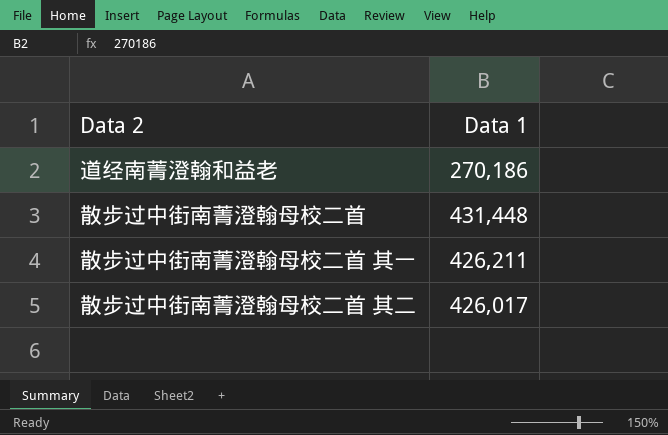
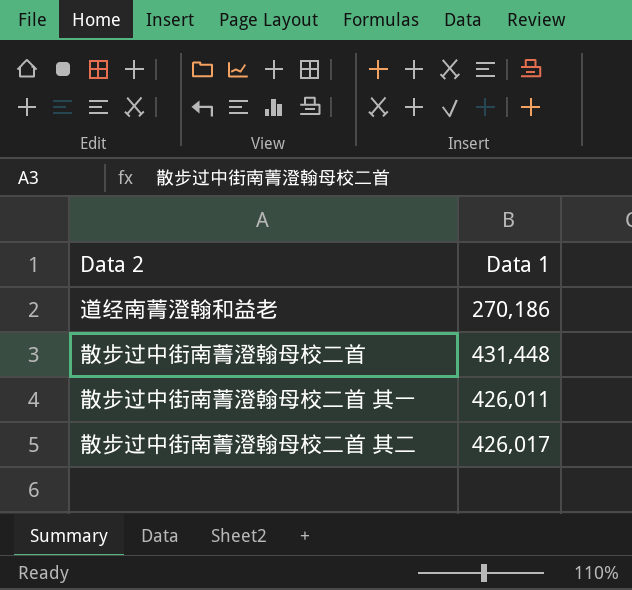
散步过中街南菁澄翰母校二首 其一 | Data 1: 426,211 -> 426,011

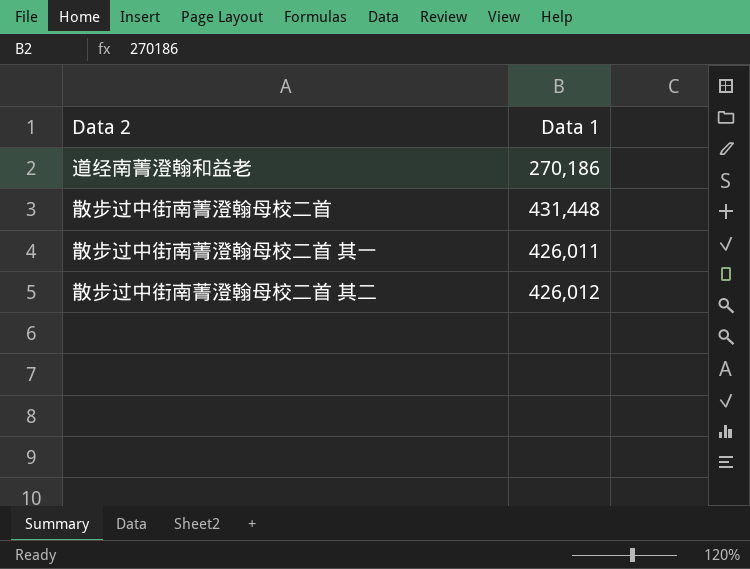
散步过中街南菁澄翰母校二首 其二 | Data 1: 426,017 -> 426,012

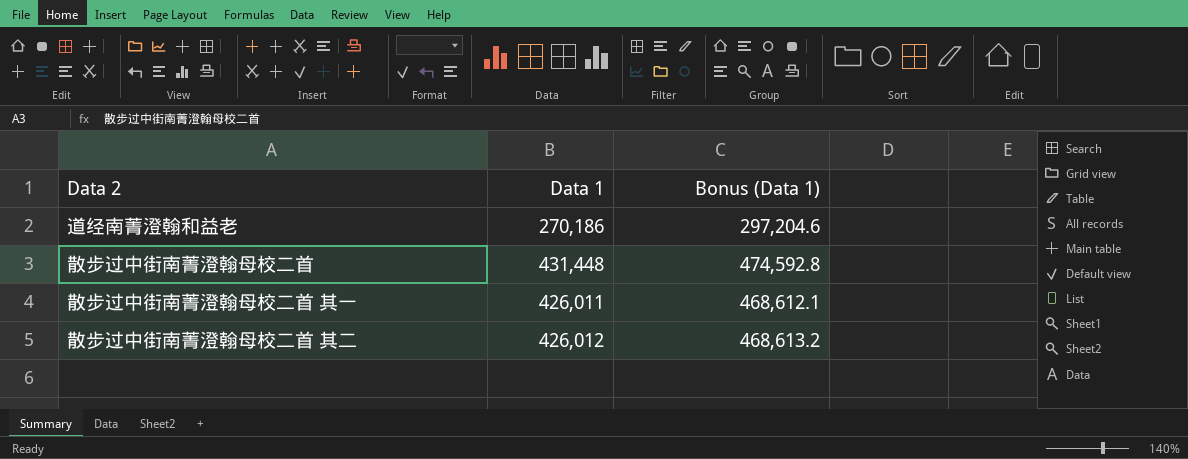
column Bonus (Data 1) | formula: none -> [Data 1] * 1.1

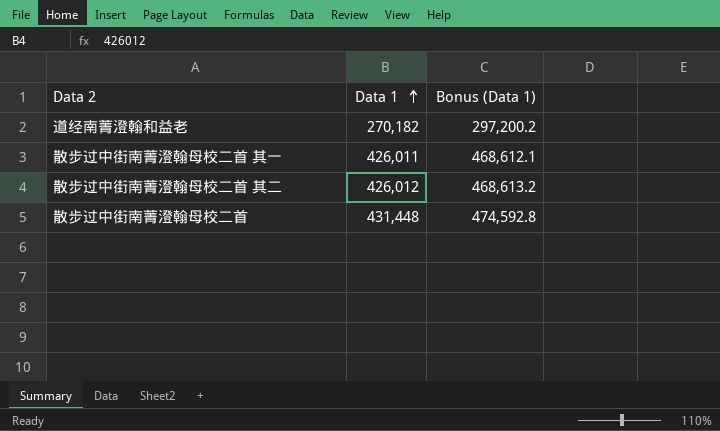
row order: none -> Data 1 ascending
道经南菁澄翰和益老 | Data 1: 270,186 -> 270,182
道经南菁澄翰和益老 | Bonus (Data 1): 297,204.6 -> 297,200.2

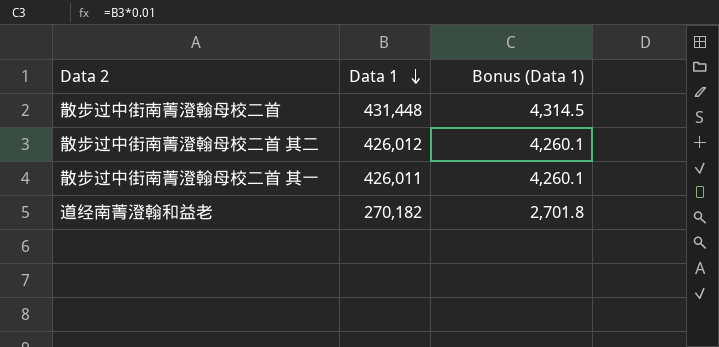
row order: Data 1 ascending -> Data 1 descending
column Bonus (Data 1) | formula: [Data 1] * 1.1 -> [Data 1] * 0.01

